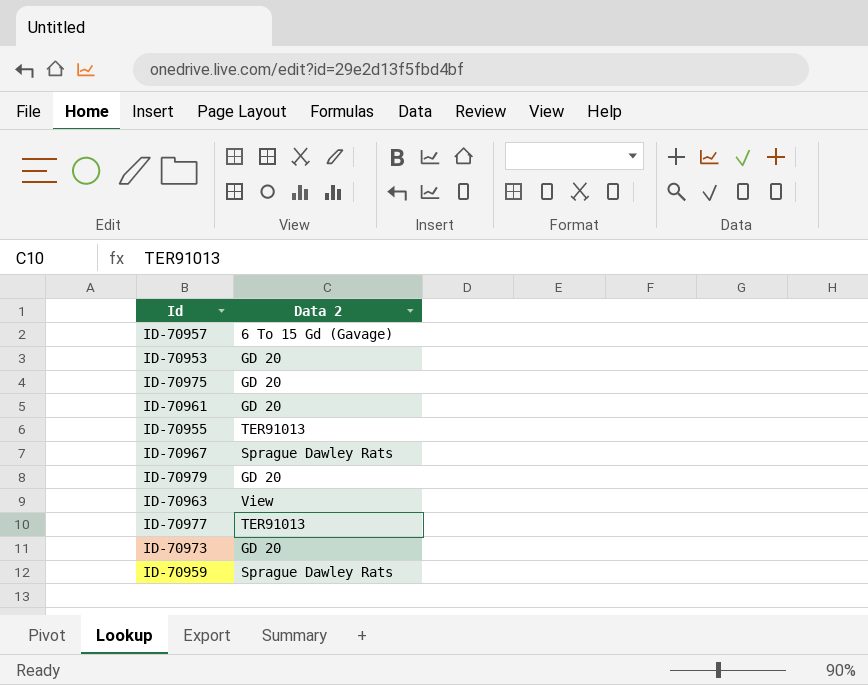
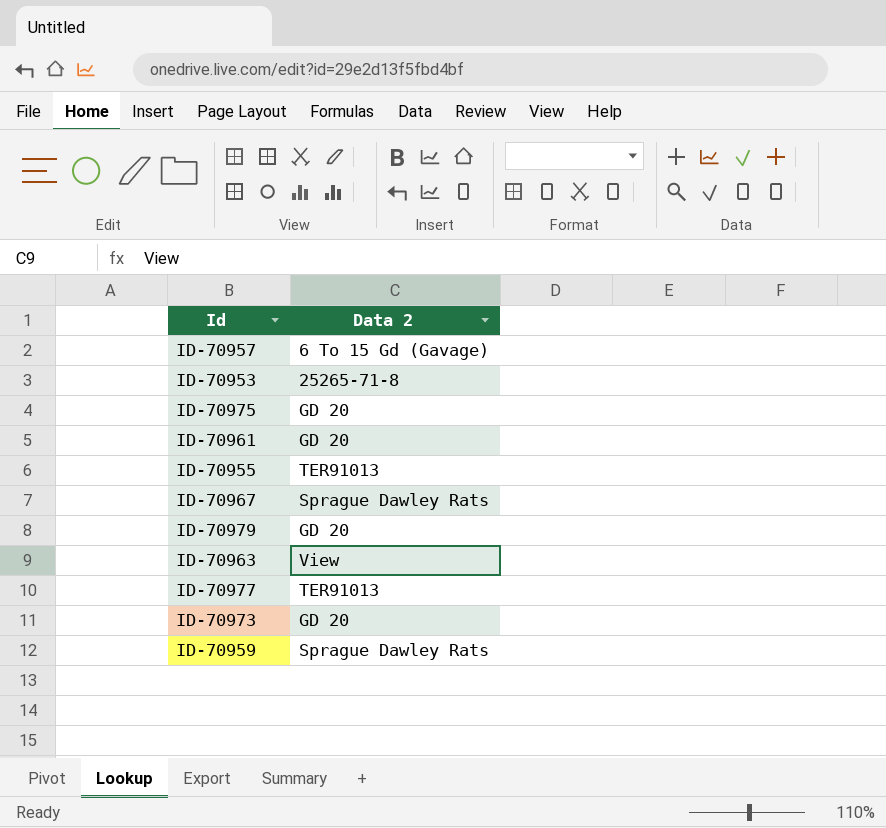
ID-70953 | Data 2: GD 20 -> 25265-71-8

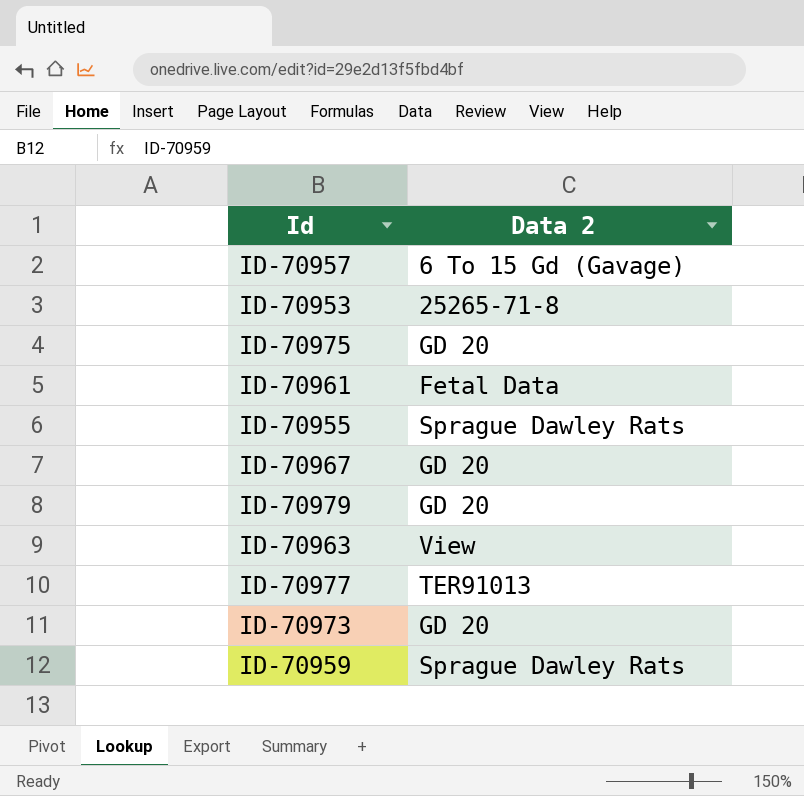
ID-70961 | Data 2: GD 20 -> Fetal Data
ID-70955 | Data 2: TER91013 -> Sprague Dawley Rats
ID-70967 | Data 2: Sprague Dawley Rats -> GD 20

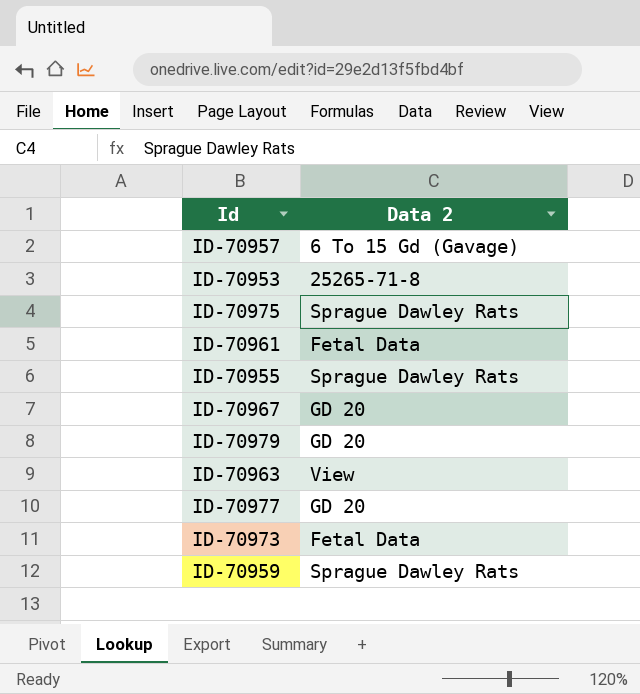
ID-70975 | Data 2: GD 20 -> Sprague Dawley Rats
ID-70977 | Data 2: TER91013 -> GD 20
ID-70973 | Data 2: GD 20 -> Fetal Data

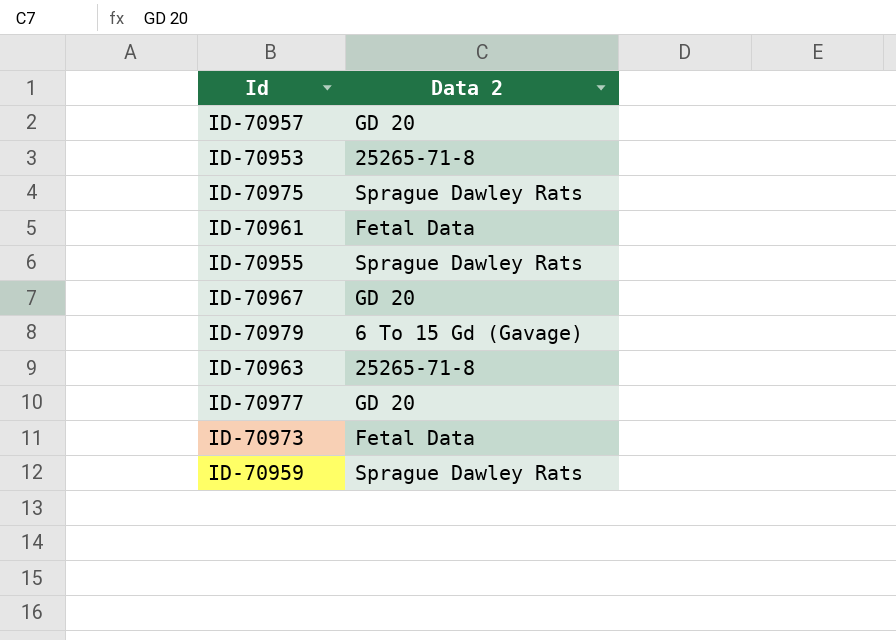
ID-70957 | Data 2: 6 To 15 Gd (Gavage) -> GD 20
ID-70979 | Data 2: GD 20 -> 6 To 15 Gd (Gavage)
ID-70963 | Data 2: View -> 25265-71-8

